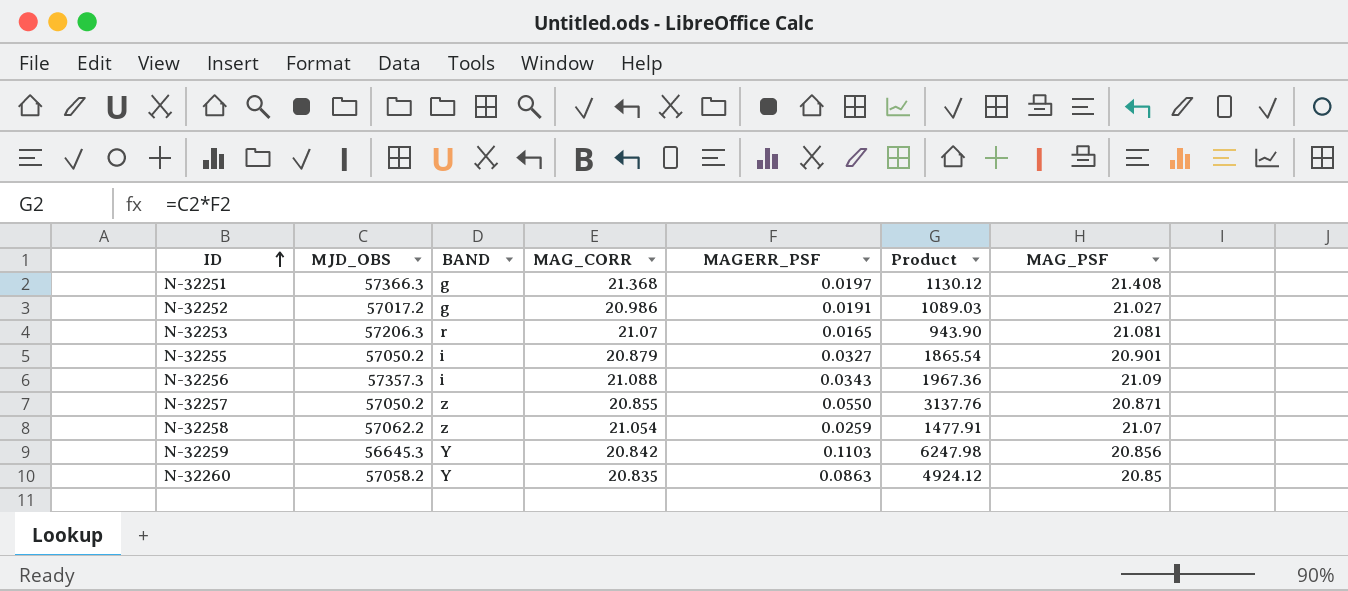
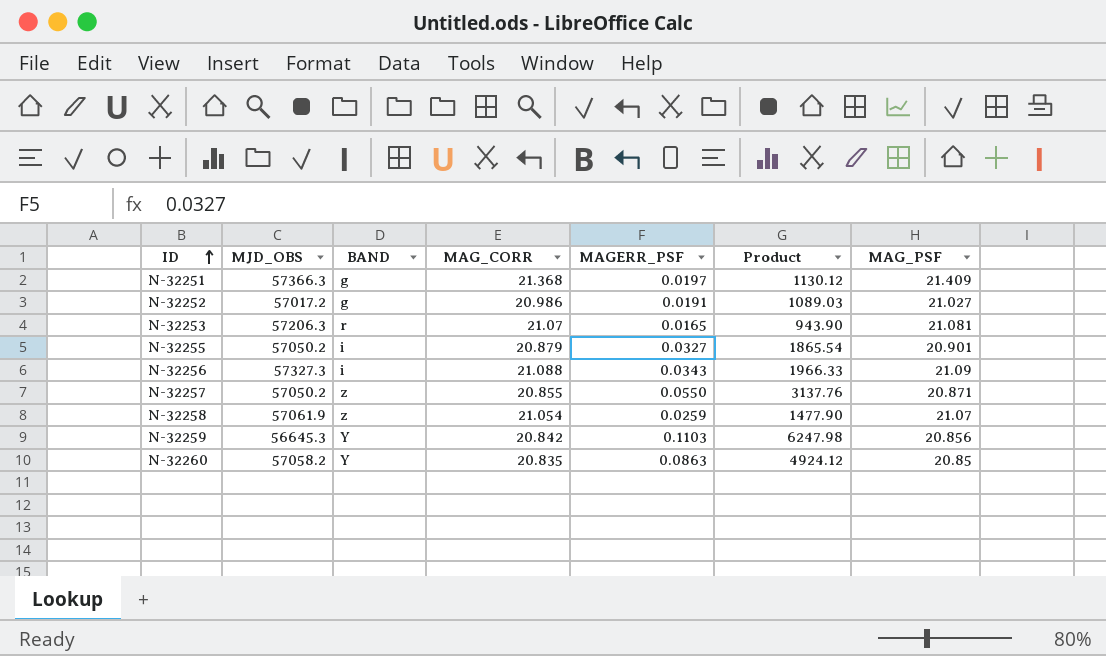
N-32251 | MAG_PSF: 21.408 -> 21.409
N-32256 | MJD_OBS: 57357.3 -> 57327.3
N-32256 | Product: 1967.36 -> 1966.33
N-32258 | MJD_OBS: 57062.2 -> 57061.9
N-32258 | Product: 1477.91 -> 1477.90

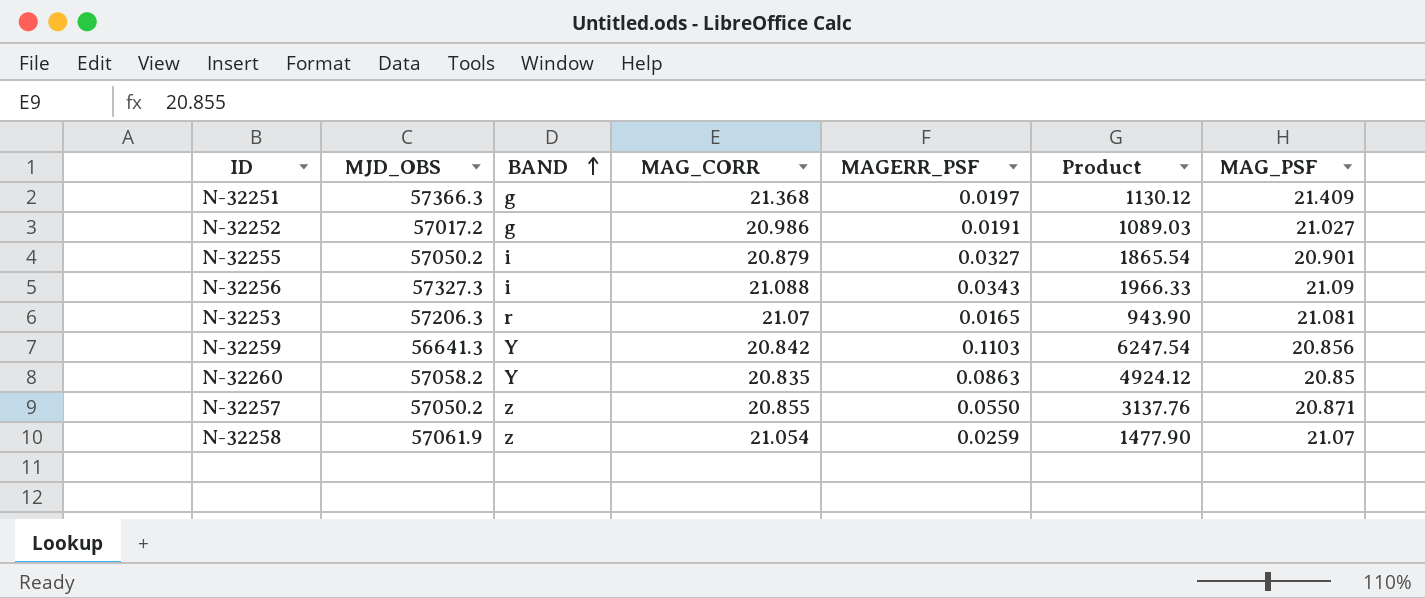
row order: ID ascending -> BAND ascending
N-32259 | MJD_OBS: 56645.3 -> 56641.3
N-32259 | Product: 6247.98 -> 6247.54

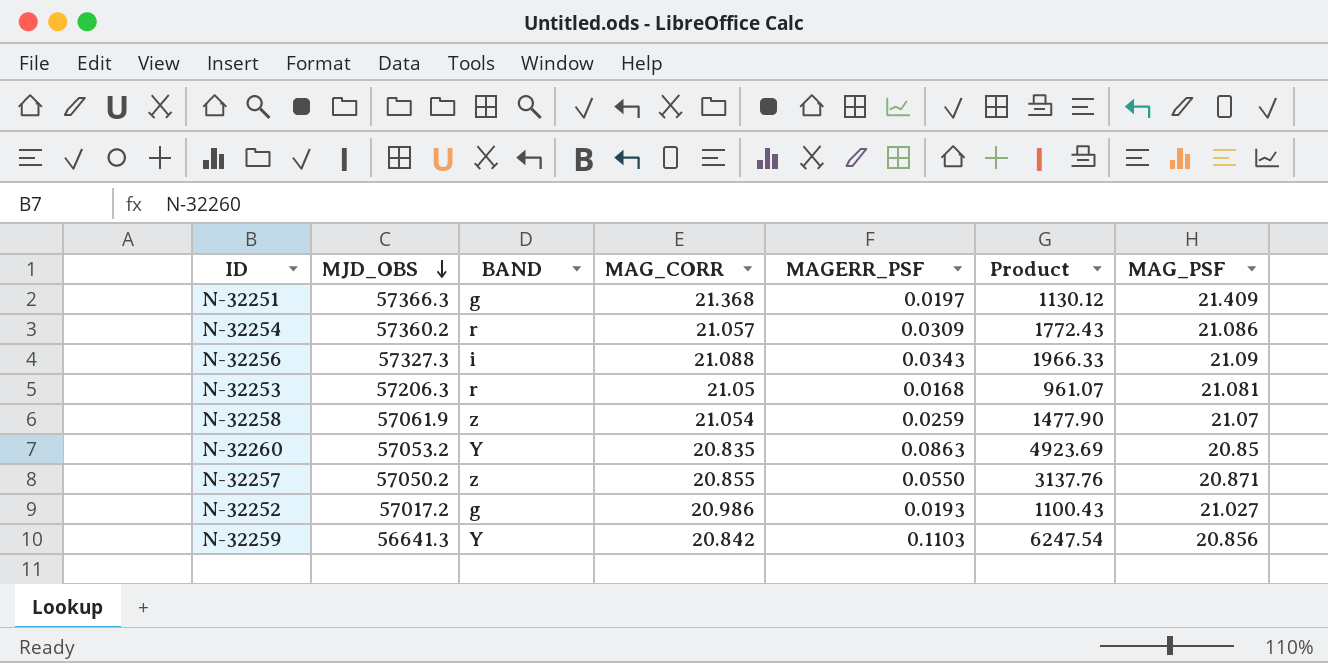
row order: BAND ascending -> MJD_OBS descending
row N-32255: 57050.2 | i | 20.879 | 0.0327 | 1865.54 | 20.901 -> none
row N-32254: none -> 57360.2 | r | 21.057 | 0.0309 | 1772.43 | 21.086
N-32253 | MAG_CORR: 21.07 -> 21.05
N-32253 | MAGERR_PSF: 0.0165 -> 0.0168
N-32253 | Product: 943.90 -> 961.07
N-32260 | MJD_OBS: 57058.2 -> 57053.2
N-32260 | Product: 4924.12 -> 4923.69
N-32252 | MAGERR_PSF: 0.0191 -> 0.0193
N-32252 | Product: 1089.03 -> 1100.43

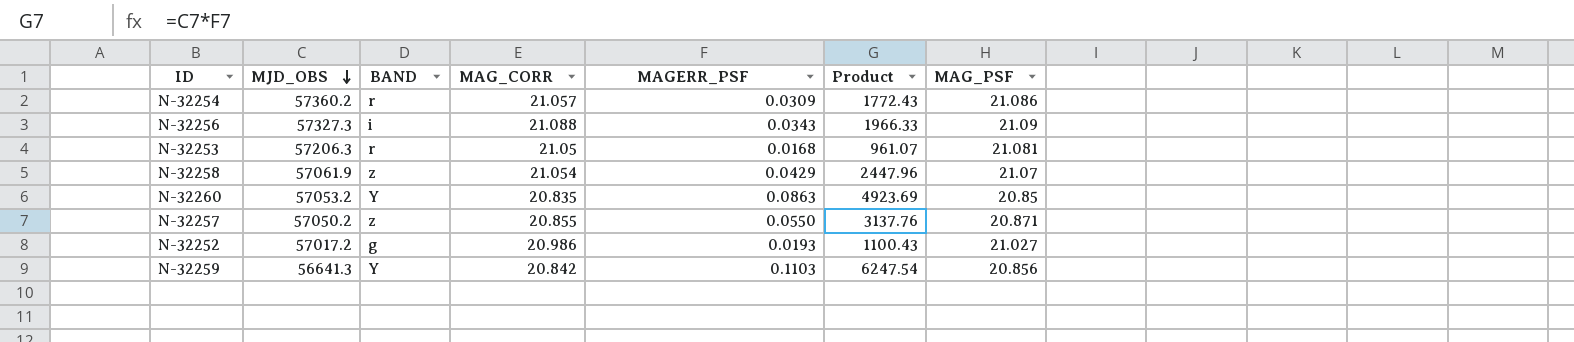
row N-32251: 57366.3 | g | 21.368 | 0.0197 | 1130.12 | 21.409 -> none
N-32258 | MAGERR_PSF: 0.0259 -> 0.0429
N-32258 | Product: 1477.90 -> 2447.96

